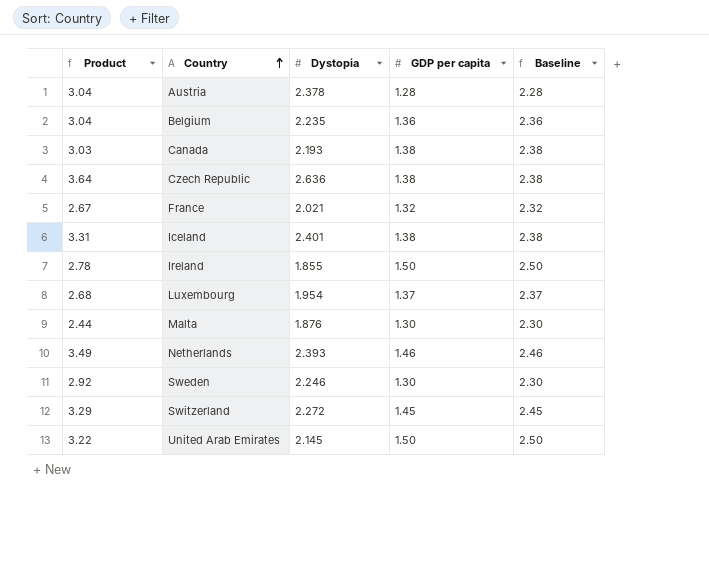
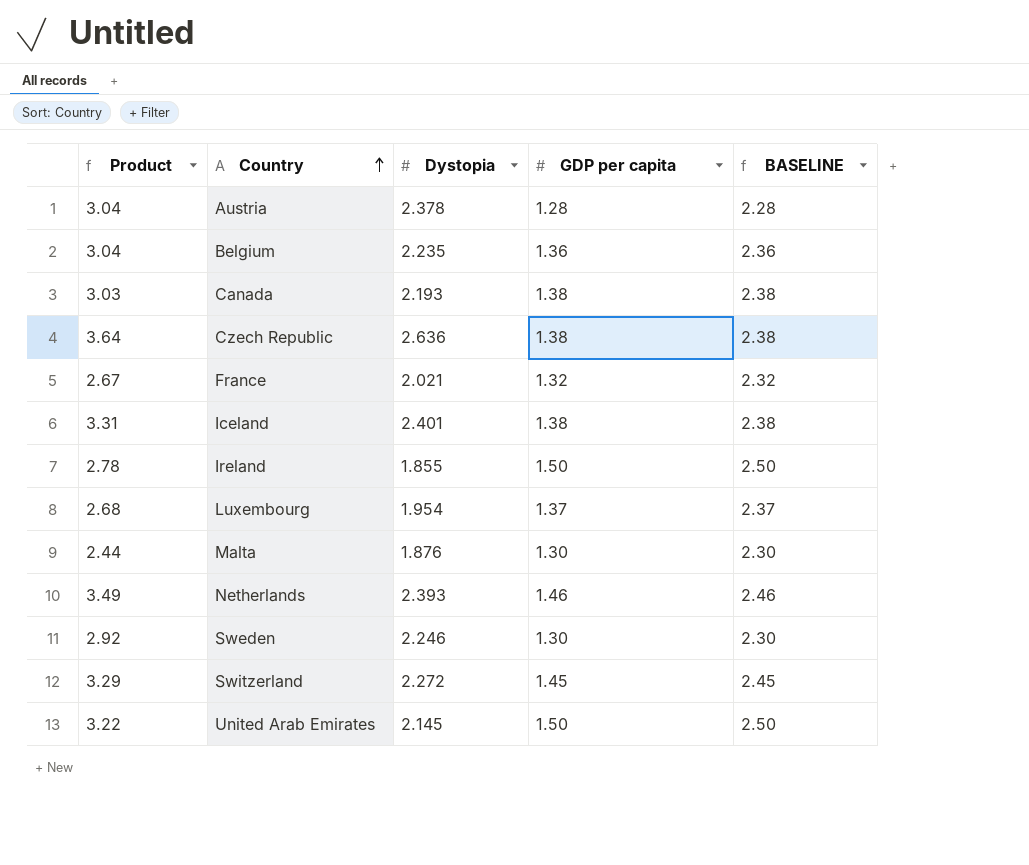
column name: Baseline -> BASELINE

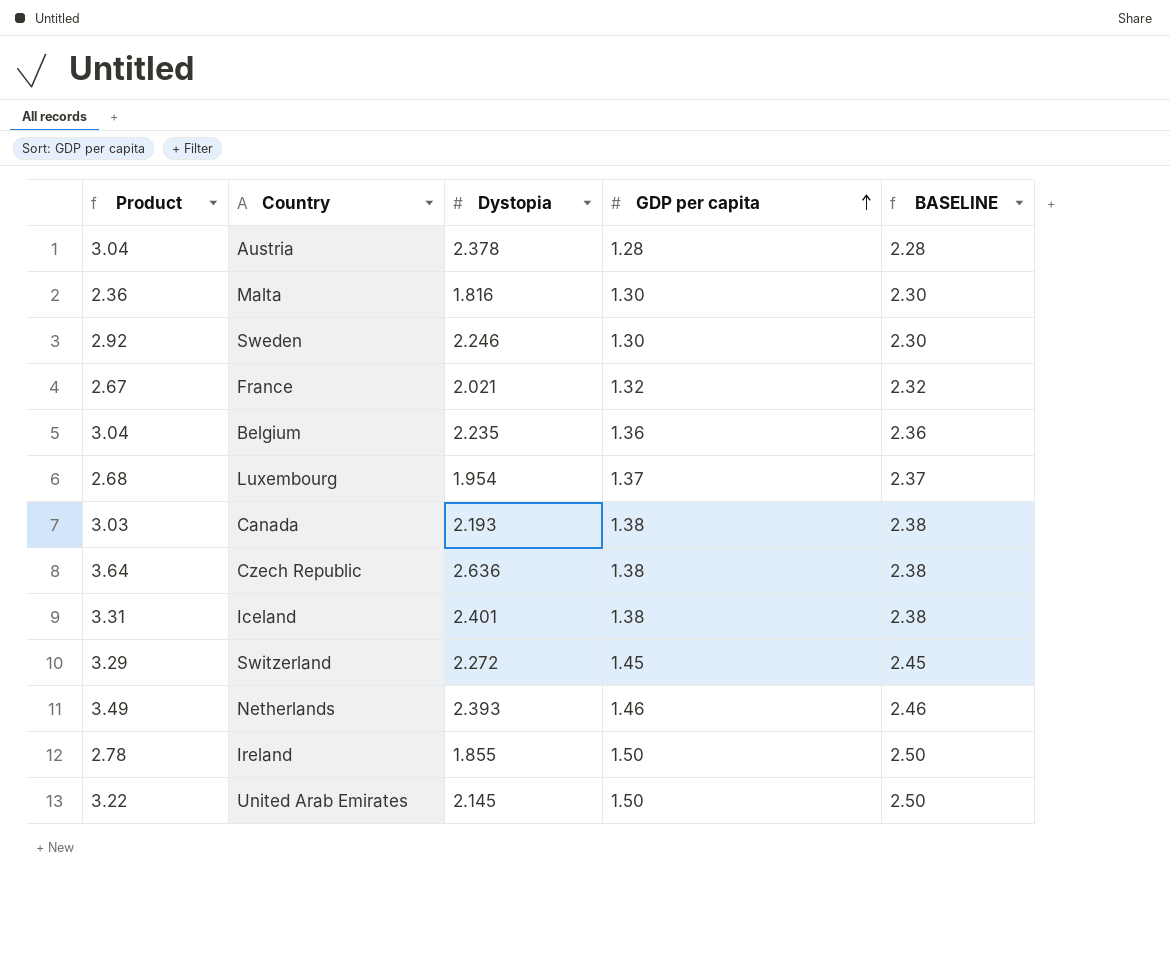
row order: Country ascending -> GDP per capita ascending
Malta | Product: 2.44 -> 2.36
Malta | Dystopia: 1.876 -> 1.816

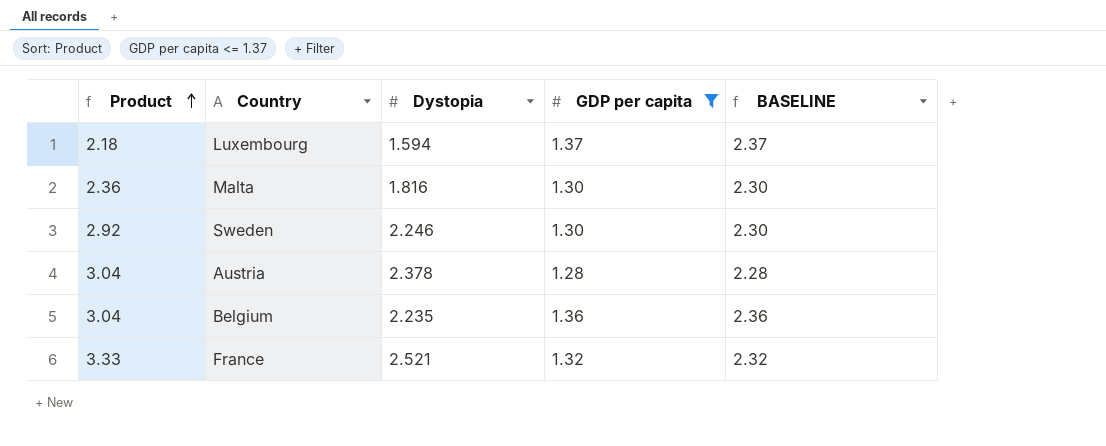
filter: none -> GDP per capita <= 1.37
row order: GDP per capita ascending -> Product ascending
Luxembourg | Product: 2.68 -> 2.18
Luxembourg | Dystopia: 1.954 -> 1.594
France | Product: 2.67 -> 3.33
France | Dystopia: 2.021 -> 2.521

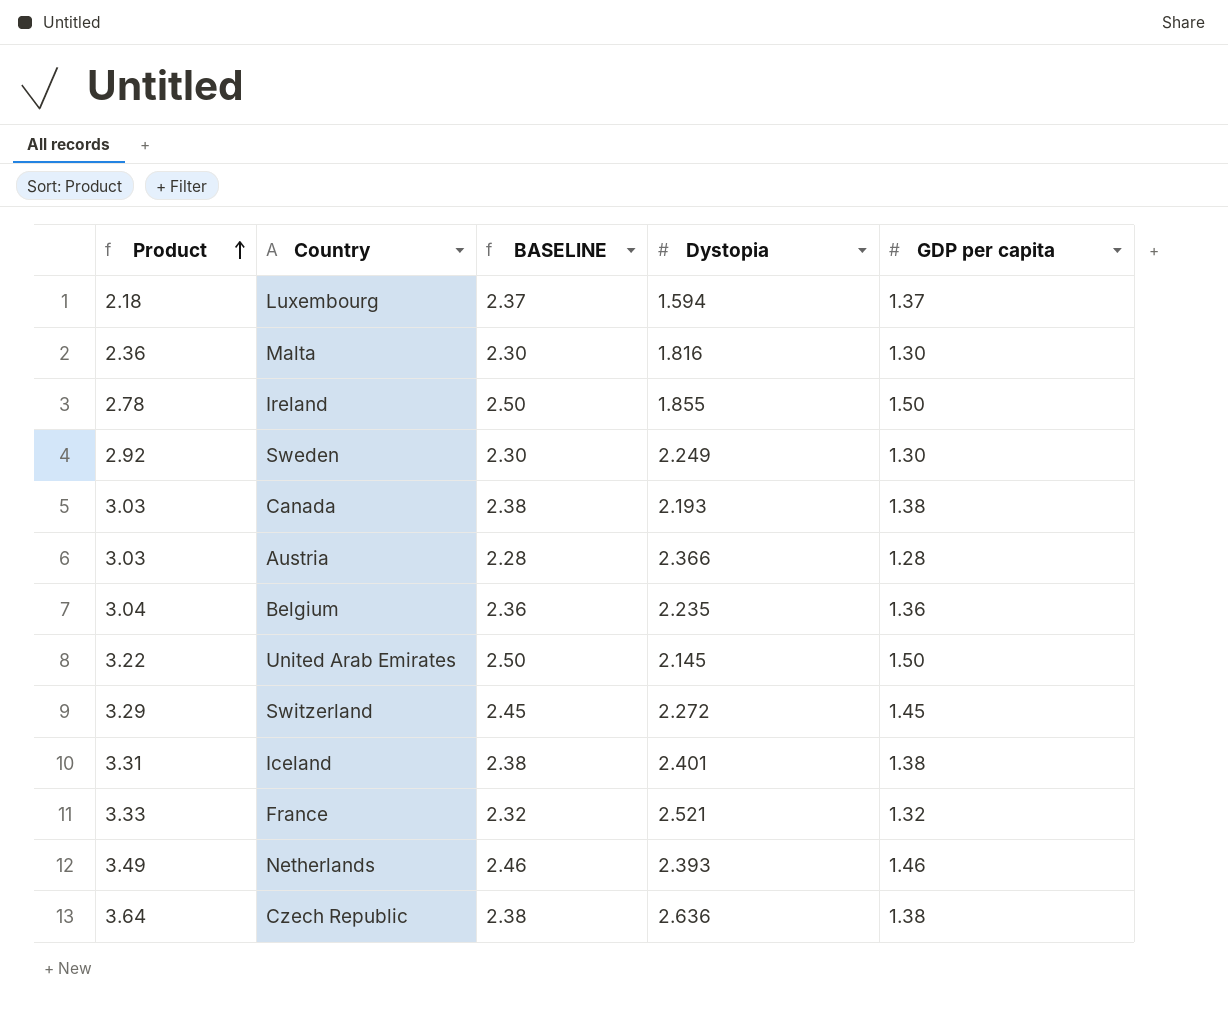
filter: GDP per capita <= 1.37 -> none
column BASELINE | position: 5 -> 3
Sweden | Dystopia: 2.246 -> 2.249
Austria | Product: 3.04 -> 3.03
Austria | Dystopia: 2.378 -> 2.366

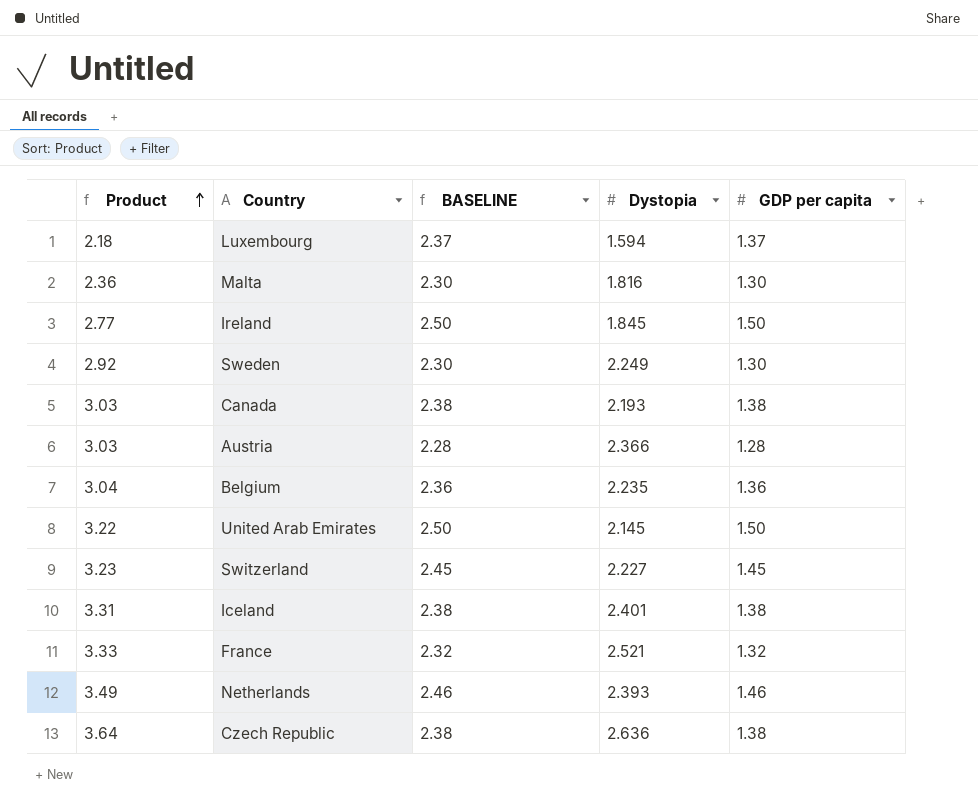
Ireland | Product: 2.78 -> 2.77
Ireland | Dystopia: 1.855 -> 1.845
Switzerland | Product: 3.29 -> 3.23
Switzerland | Dystopia: 2.272 -> 2.227

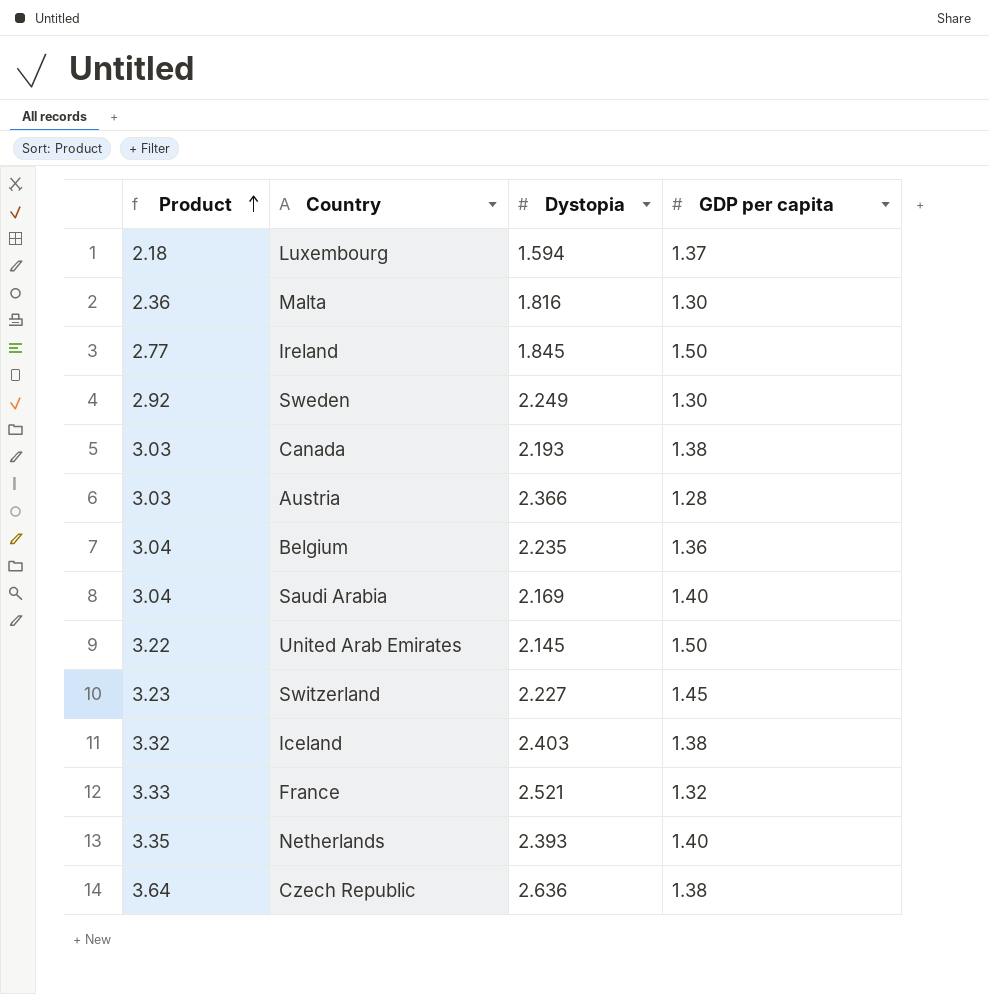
column BASELINE | formula: [GDP per capita] + 1 -> none
row Saudi Arabia: none -> 3.04 | 2.169 | 1.40
Iceland | Product: 3.31 -> 3.32
Iceland | Dystopia: 2.401 -> 2.403
Netherlands | Product: 3.49 -> 3.35
Netherlands | GDP per capita: 1.46 -> 1.40

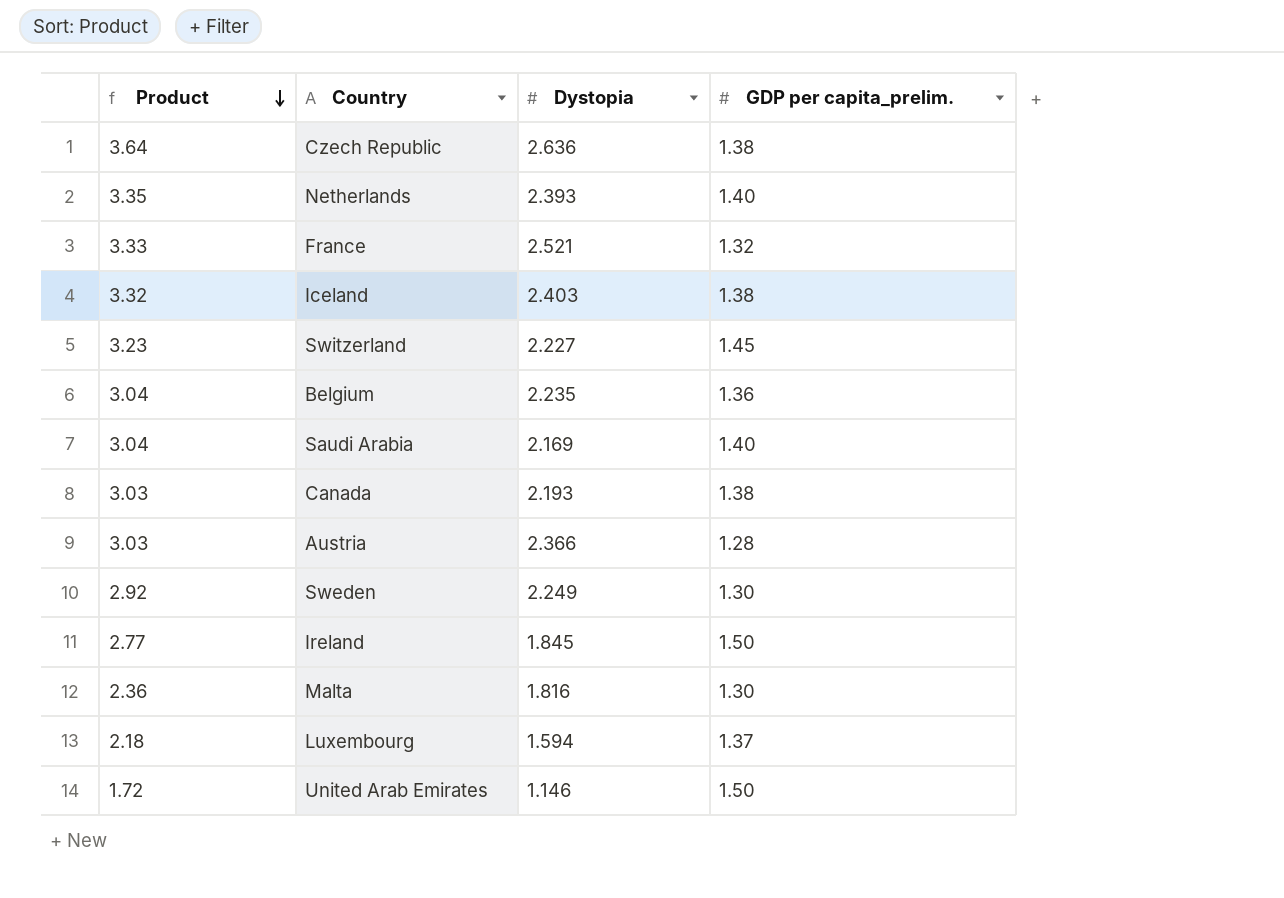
row order: Product ascending -> Product descending
column name: GDP per capita -> GDP per capita_prelim.
United Arab Emirates | Product: 3.22 -> 1.72
United Arab Emirates | Dystopia: 2.145 -> 1.146

